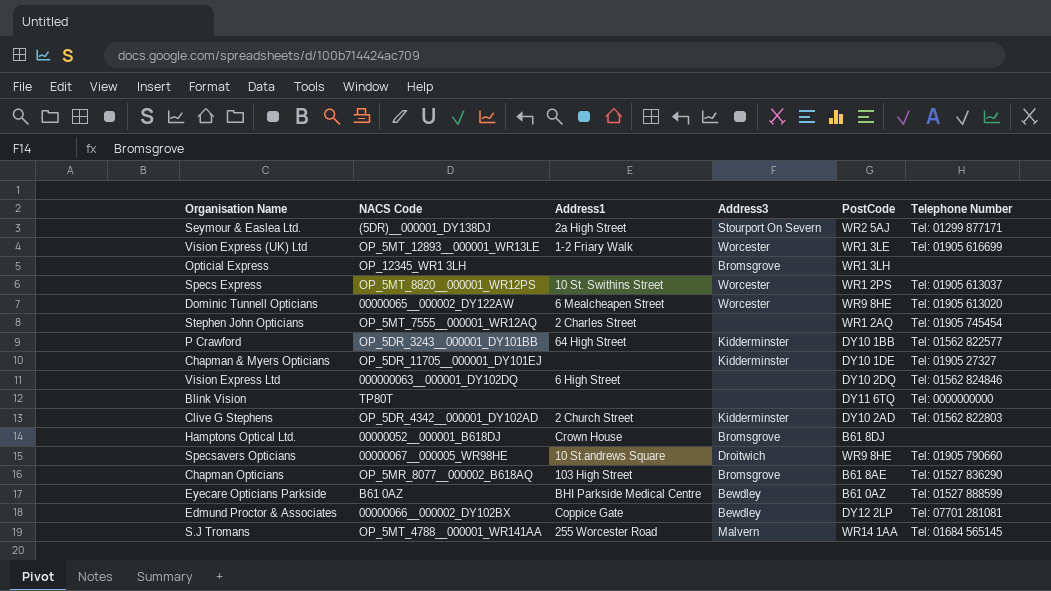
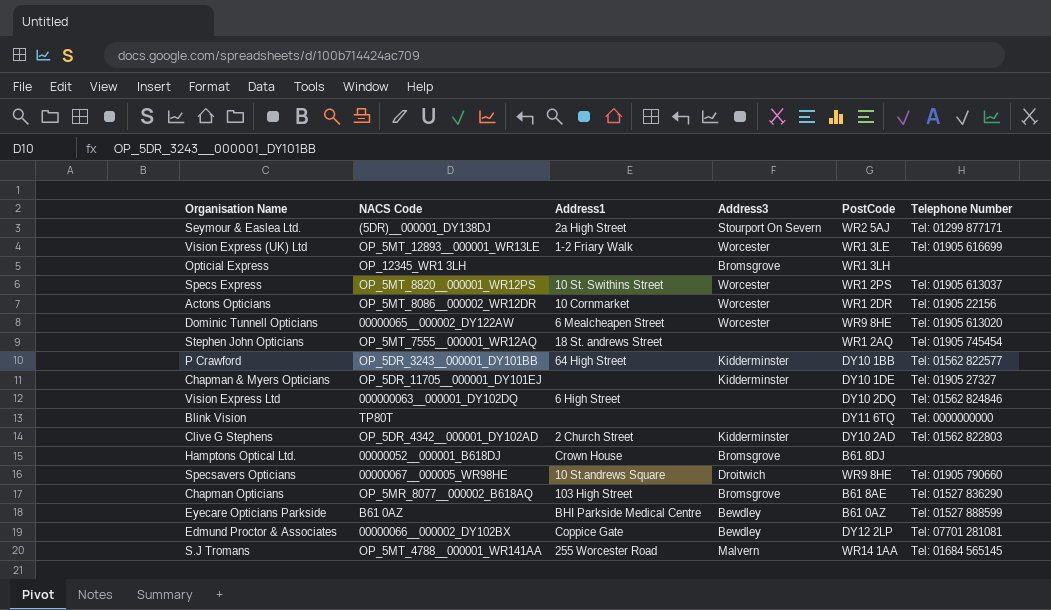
row Actons Opticians: none -> OP_5MT_8086__000002_WR12DR | 10 Cornmarket | Worcester | WR1 2DR | Tel: 01905 22156
Stephen John Opticians | Address1: 2 Charles Street -> 18 St. andrews Street

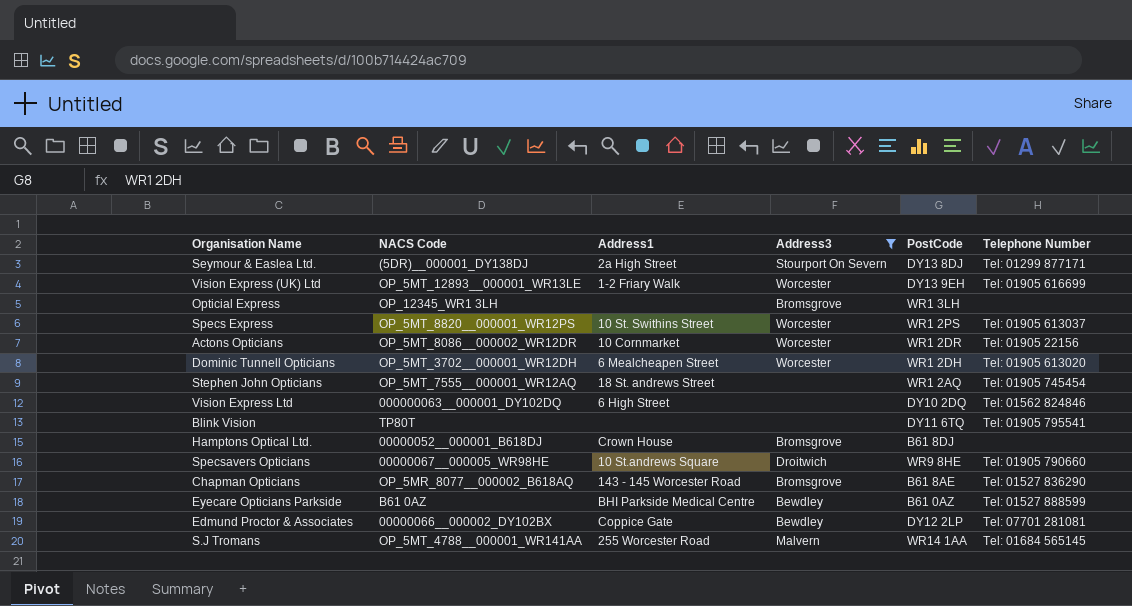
filter: none -> Address3 != Kidderminster
Seymour & Easlea Ltd. | PostCode: WR2 5AJ -> DY13 8DJ
Vision Express (UK) Ltd | PostCode: WR1 3LE -> DY13 9EH
Dominic Tunnell Opticians | NACS Code: 00000065__000002_DY122AW -> OP_5MT_3702__000001_WR12DH
Dominic Tunnell Opticians | PostCode: WR9 8HE -> WR1 2DH
Blink Vision | Telephone Number: Tel: 0000000000 -> Tel: 01905 795541
Chapman Opticians | Address1: 103 High Street -> 143 - 145 Worcester Road

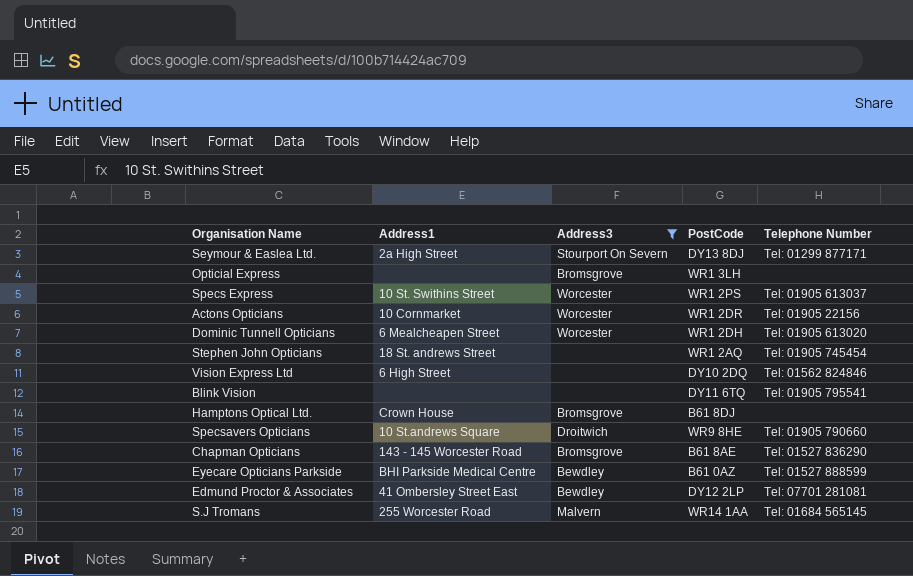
column NACS Code | position: 2 -> none
row Vision Express (UK) Ltd: OP_5MT_12893__000001_WR13LE | 1-2 Friary Walk | Worcester | DY13 9EH | Tel: 01905 616699 -> none
Edmund Proctor & Associates | Address1: Coppice Gate -> 41 Ombersley Street East

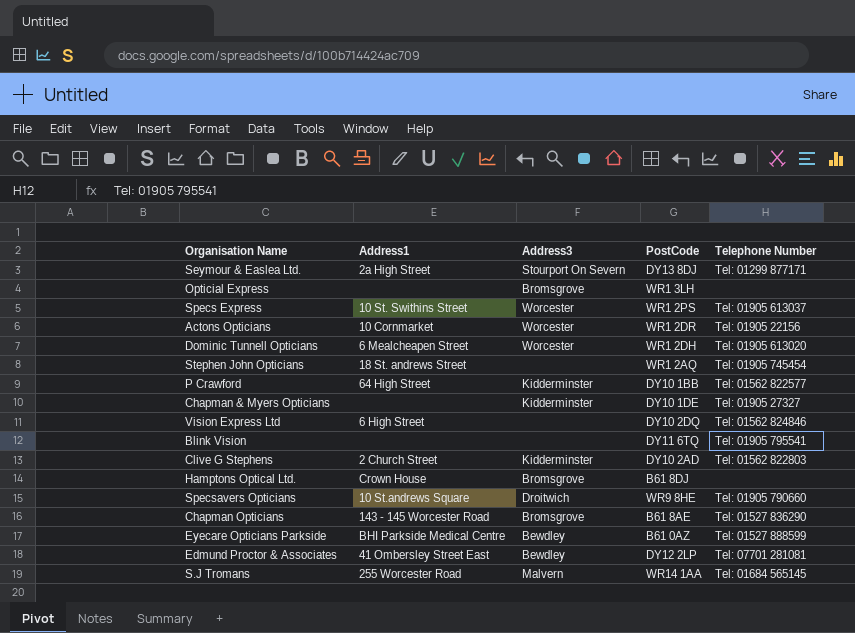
filter: Address3 != Kidderminster -> none

